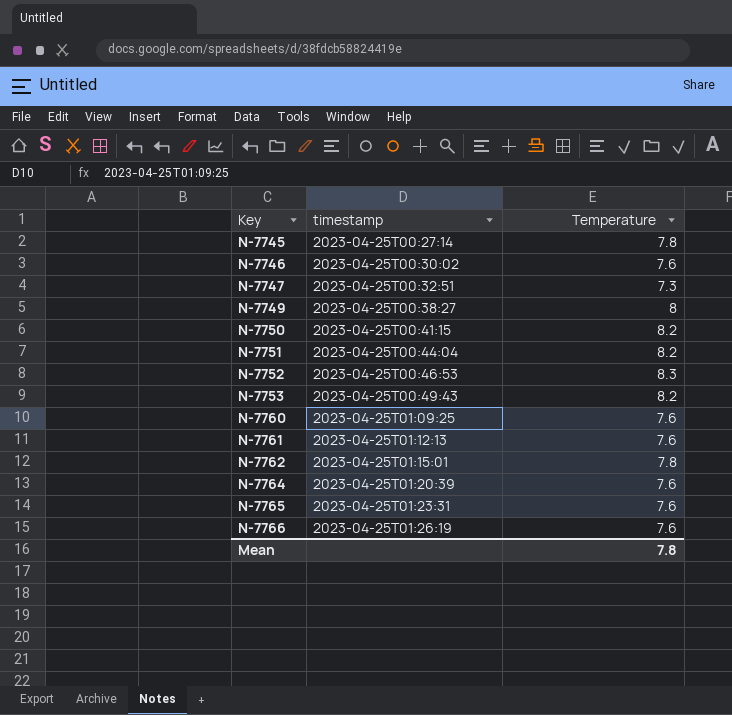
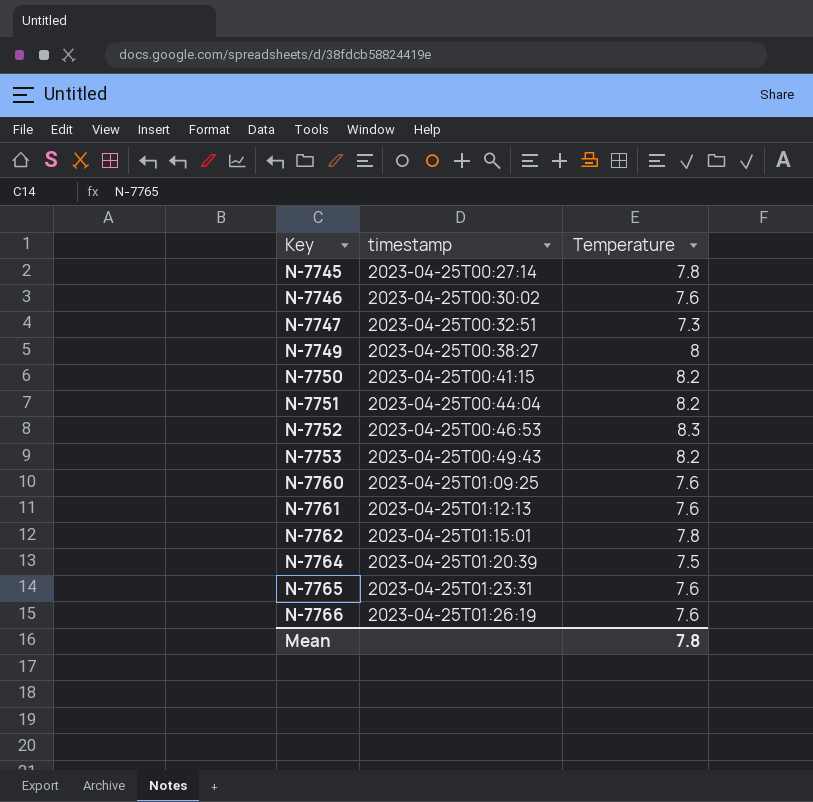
N-7764 | Temperature: 7.6 -> 7.5

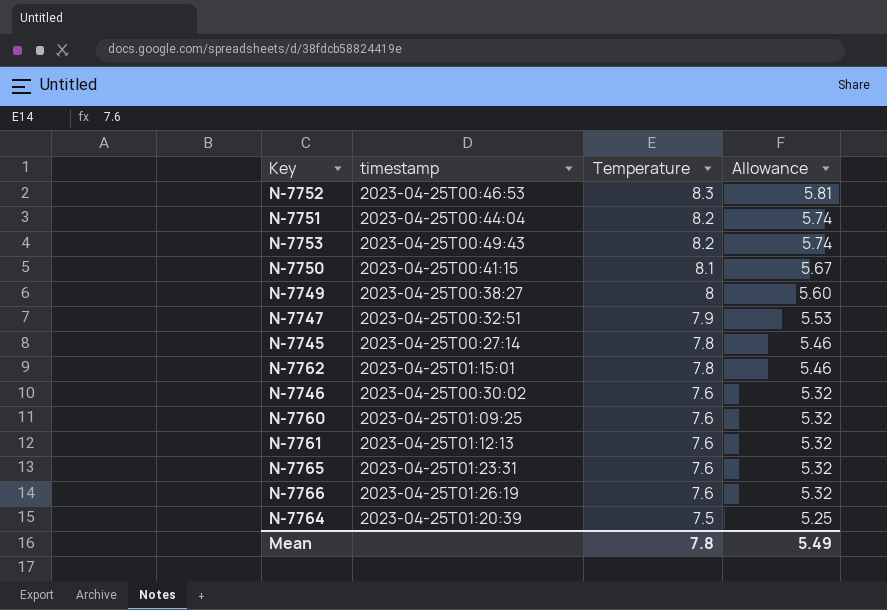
row order: Key ascending -> Temperature descending
column Allowance | formula: none -> [Temperature] * 0.7
N-7750 | Temperature: 8.2 -> 8.1
N-7747 | Temperature: 7.3 -> 7.9

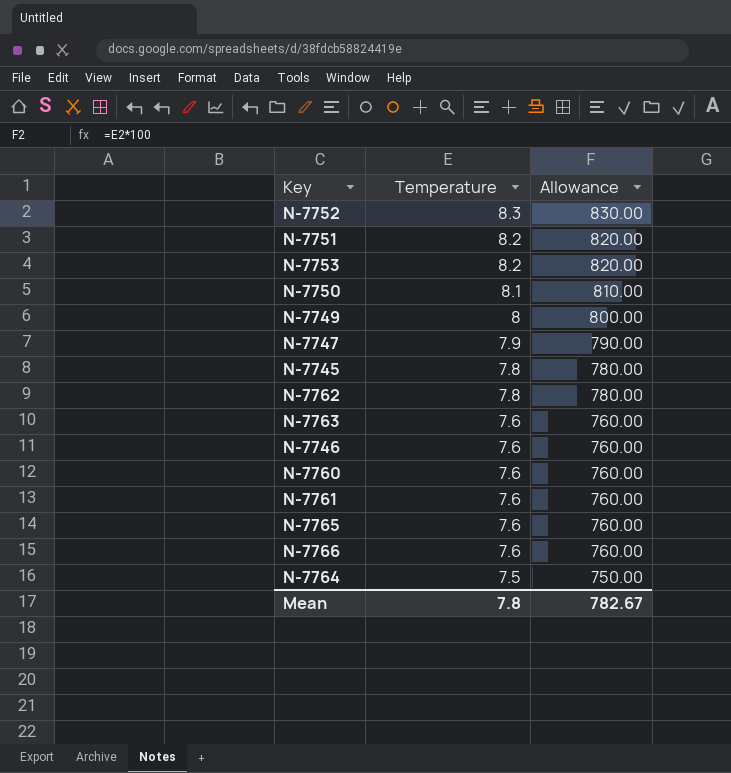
column timestamp | position: 2 -> none
column Allowance | formula: [Temperature] * 0.7 -> [Temperature] * 100
row N-7763: none -> 7.6 | 760.00
Mean | Allowance: 5.49 -> 782.67

